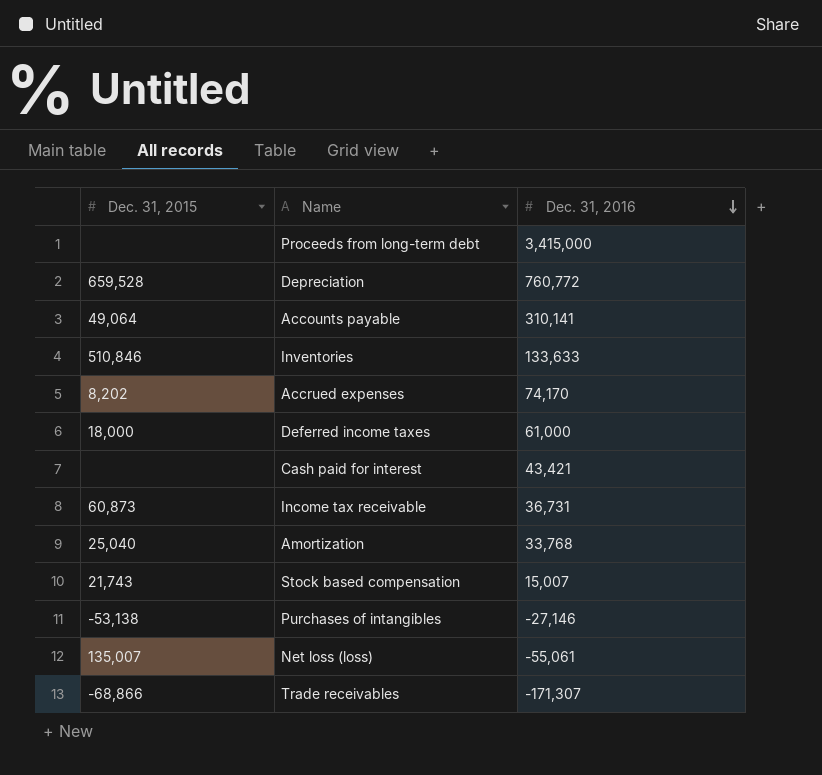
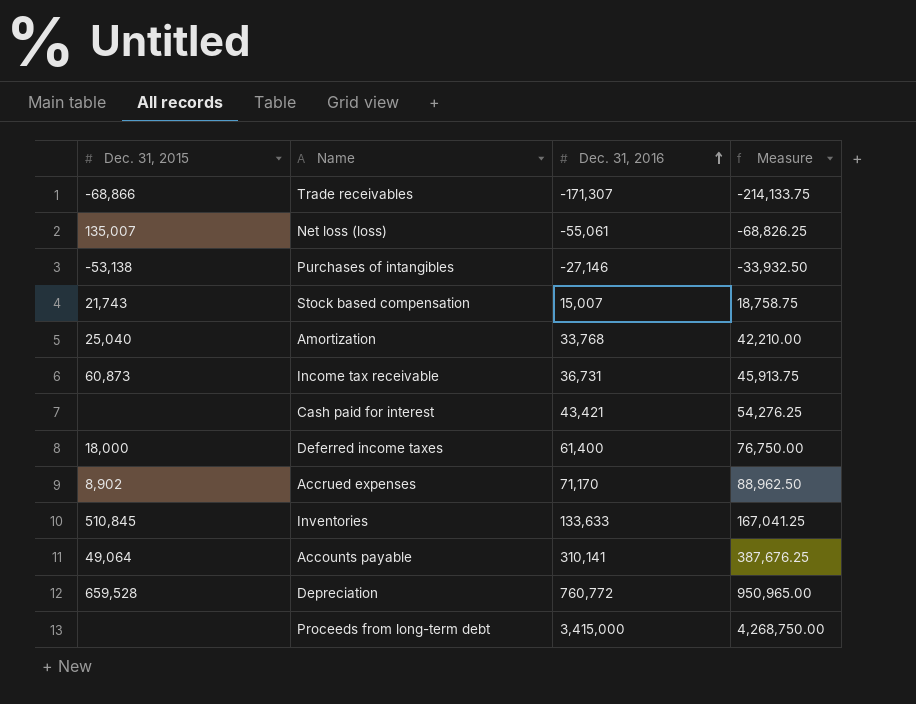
row order: Dec. 31, 2016 descending -> Dec. 31, 2016 ascending
column Measure | formula: none -> [Dec. 31, 2016] * 1.25
Deferred income taxes | Dec. 31, 2016: 61,000 -> 61,400
Accrued expenses | Dec. 31, 2015: 8,202 -> 8,902
Accrued expenses | Dec. 31, 2016: 74,170 -> 71,170
Inventories | Dec. 31, 2015: 510,846 -> 510,845

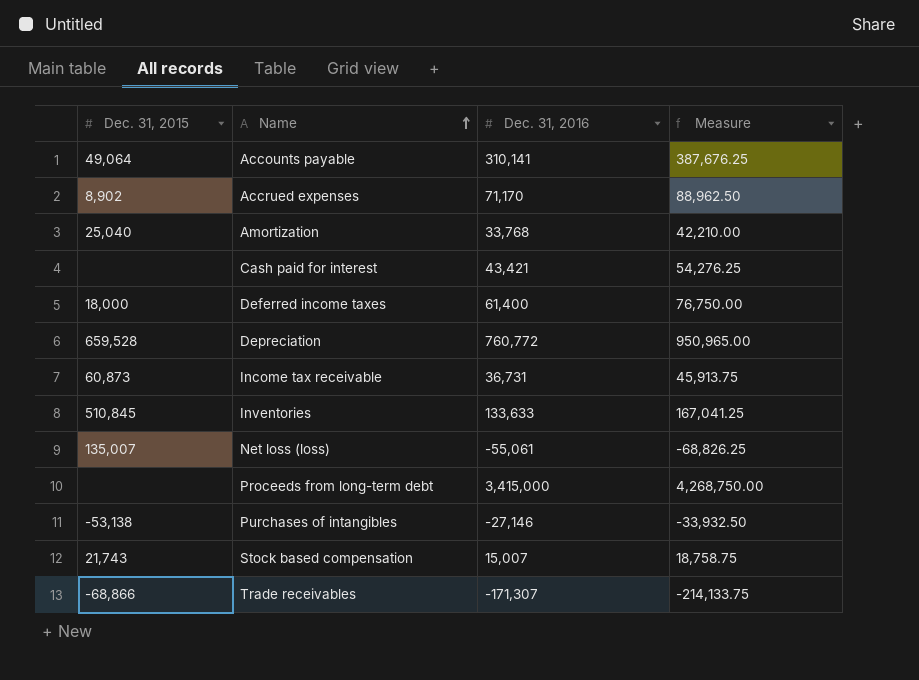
row order: Dec. 31, 2016 ascending -> Name ascending

